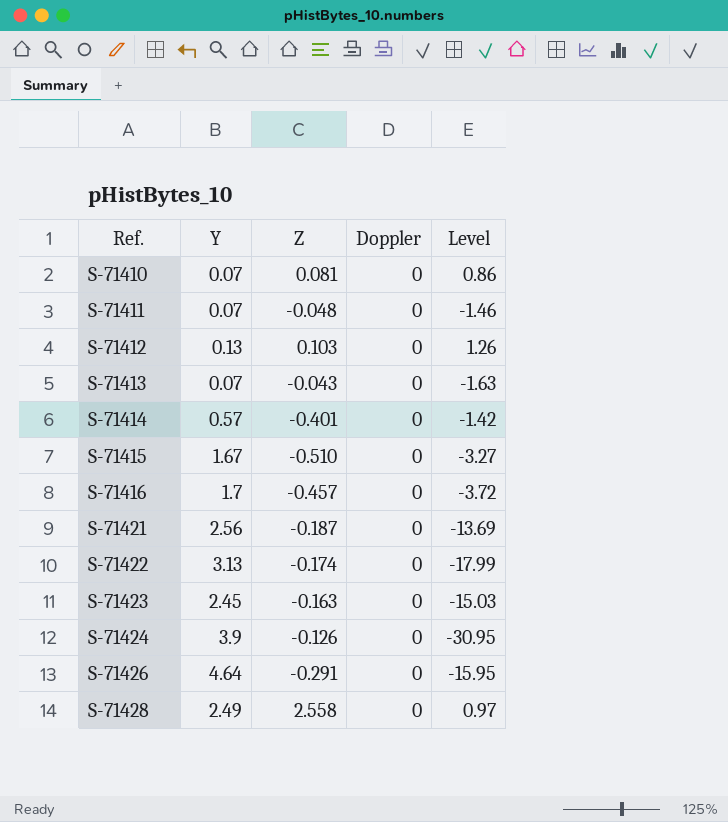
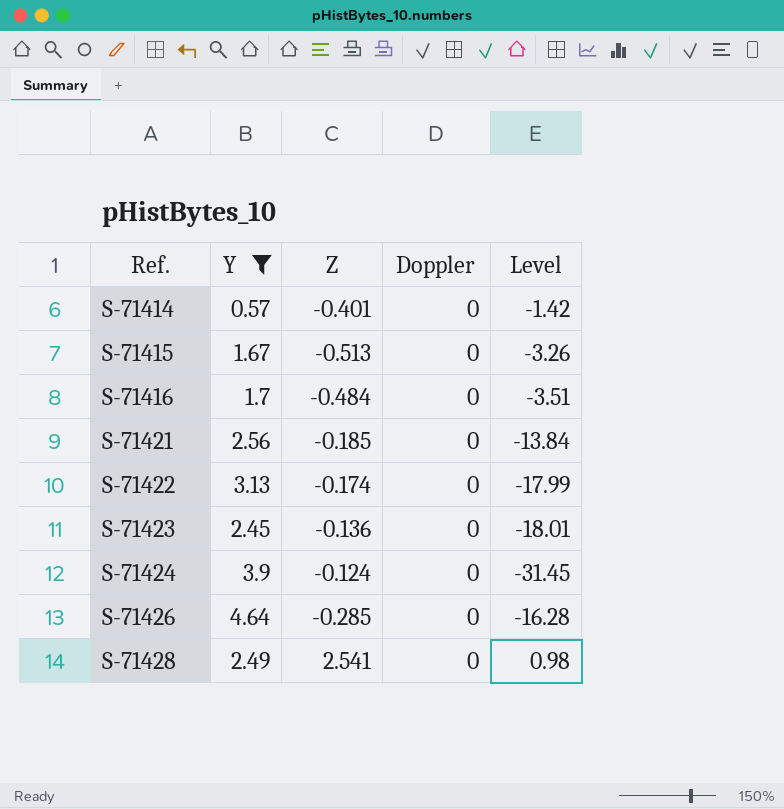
filter: none -> Y >= 0.57
S-71415 | Z: -0.510 -> -0.513
S-71415 | Level: -3.27 -> -3.26
S-71416 | Z: -0.457 -> -0.484
S-71416 | Level: -3.72 -> -3.51
S-71421 | Z: -0.187 -> -0.185
S-71421 | Level: -13.69 -> -13.84
S-71423 | Z: -0.163 -> -0.136
S-71423 | Level: -15.03 -> -18.01
S-71424 | Z: -0.126 -> -0.124
S-71424 | Level: -30.95 -> -31.45
S-71426 | Z: -0.291 -> -0.285
S-71426 | Level: -15.95 -> -16.28
S-71428 | Z: 2.558 -> 2.541
S-71428 | Level: 0.97 -> 0.98

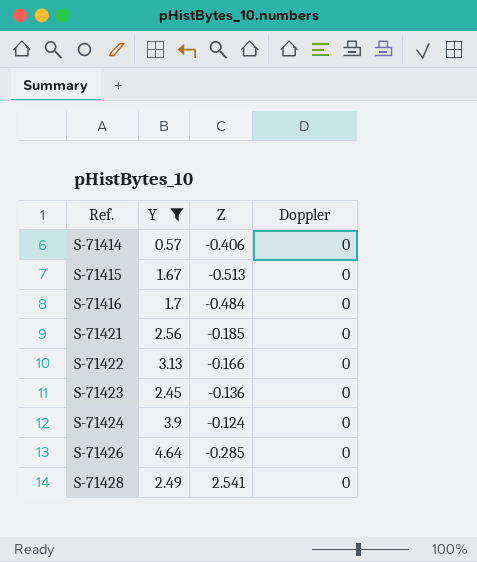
column Level | formula: [Y] / [Z] -> none
S-71414 | Z: -0.401 -> -0.406
S-71422 | Z: -0.174 -> -0.166

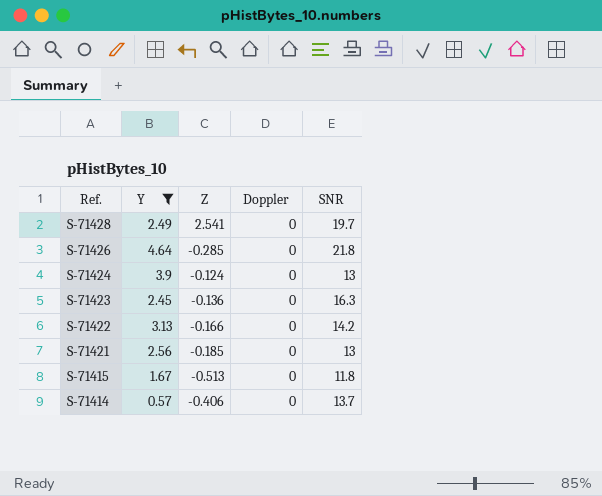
row order: Ref. ascending -> Ref. descending
column SNR | position: none -> 5
row S-71416: 1.7 | -0.484 | 0 -> none

